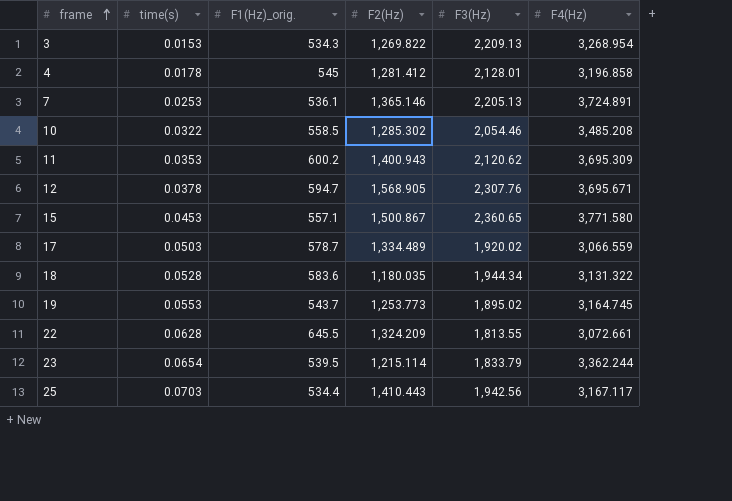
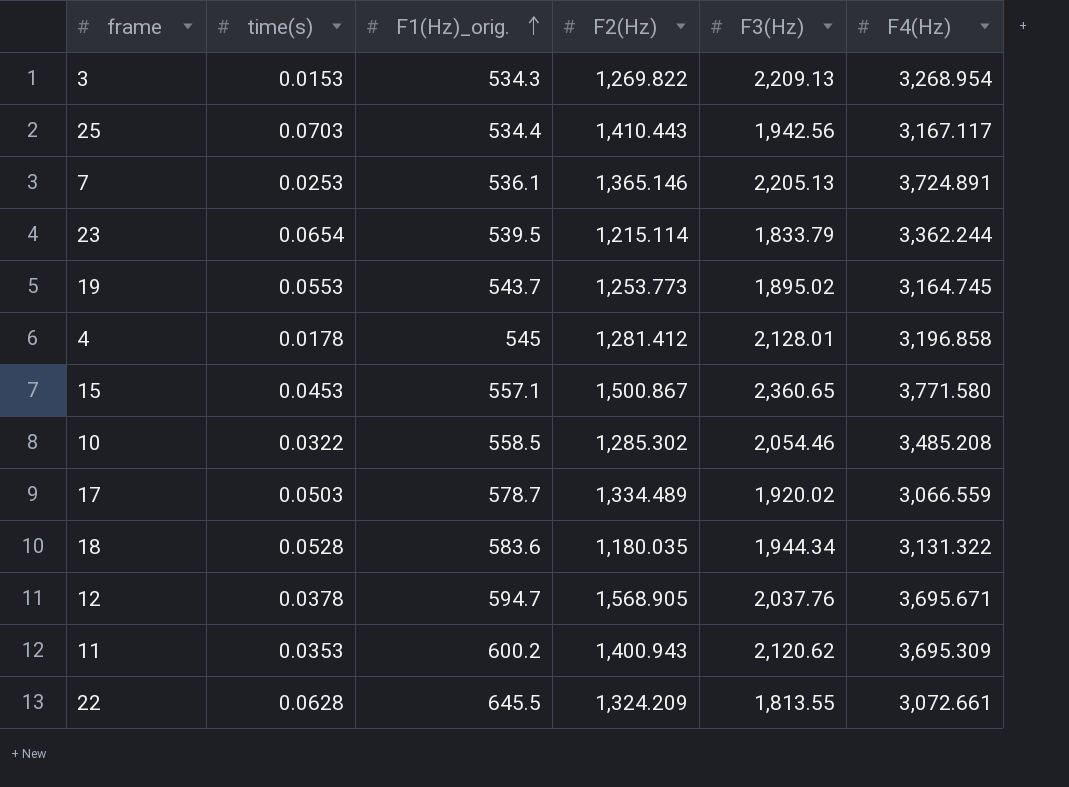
row order: frame ascending -> F1(Hz)_orig. ascending
12 | F3(Hz): 2,307.76 -> 2,037.76

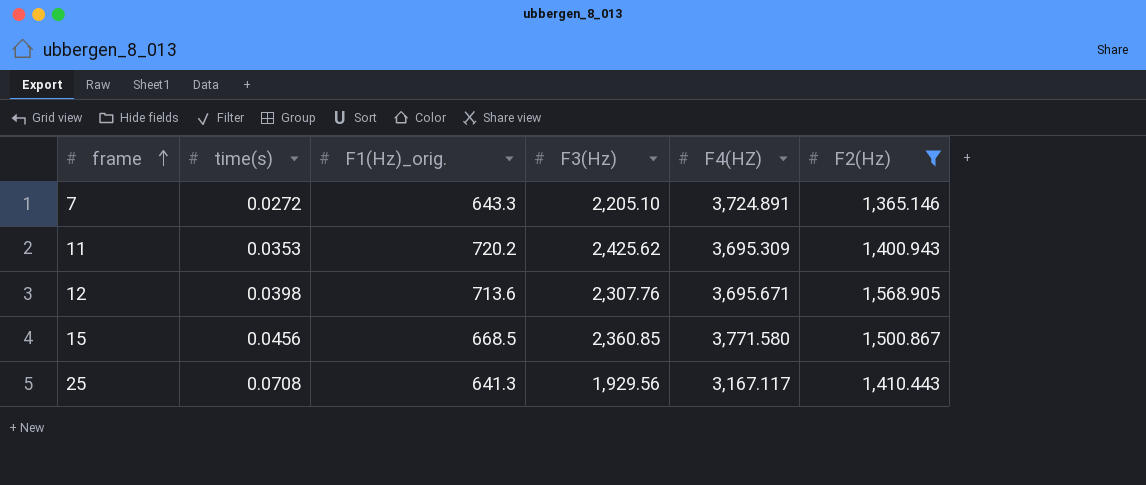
filter: none -> F2(Hz) >= 1,365.146
row order: F1(Hz)_orig. ascending -> frame ascending
column name: F4(Hz) -> F4(HZ)
column F2(Hz) | position: 4 -> 6
7 | time(s): 0.0253 -> 0.0272
7 | F1(Hz)_orig.: 536.1 -> 643.3
7 | F3(Hz): 2,205.13 -> 2,205.10
11 | F1(Hz)_orig.: 600.2 -> 720.2
11 | F3(Hz): 2,120.62 -> 2,425.62
12 | time(s): 0.0378 -> 0.0398
12 | F1(Hz)_orig.: 594.7 -> 713.6
12 | F3(Hz): 2,037.76 -> 2,307.76
15 | time(s): 0.0453 -> 0.0456
15 | F1(Hz)_orig.: 557.1 -> 668.5
15 | F3(Hz): 2,360.65 -> 2,360.85
25 | time(s): 0.0703 -> 0.0708
25 | F1(Hz)_orig.: 534.4 -> 641.3
25 | F3(Hz): 1,942.56 -> 1,929.56

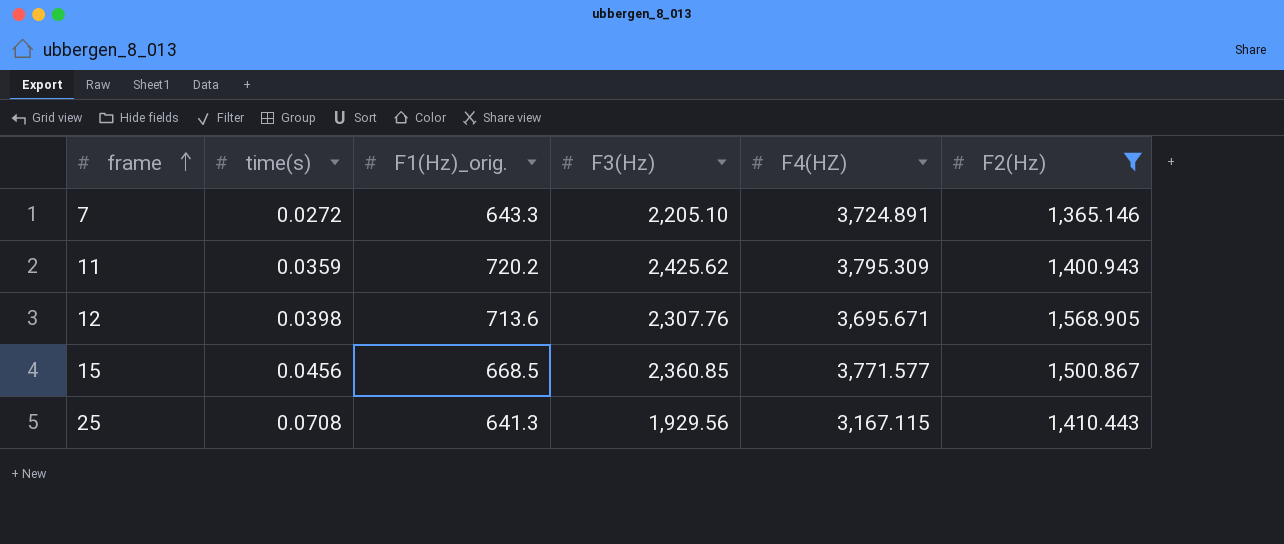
11 | time(s): 0.0353 -> 0.0359
11 | F4(HZ): 3,695.309 -> 3,795.309
15 | F4(HZ): 3,771.580 -> 3,771.577
25 | F4(HZ): 3,167.117 -> 3,167.115

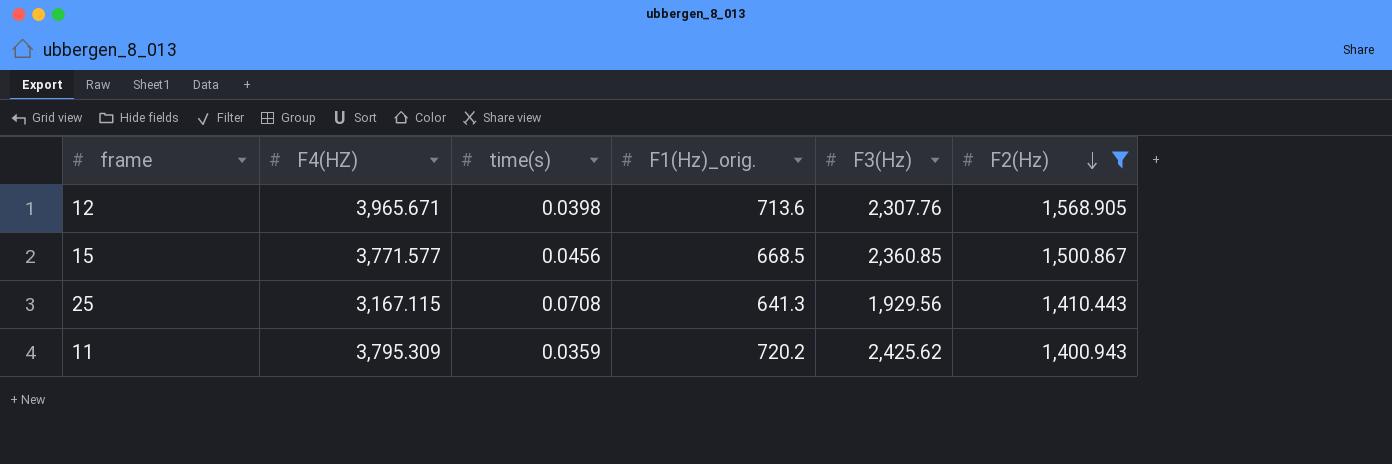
row order: frame ascending -> F2(Hz) descending
column F4(HZ) | position: 5 -> 2
row 7: 0.0272 | 643.3 | 2,205.10 | 3,724.891 | 1,365.146 -> none
12 | F4(HZ): 3,695.671 -> 3,965.671

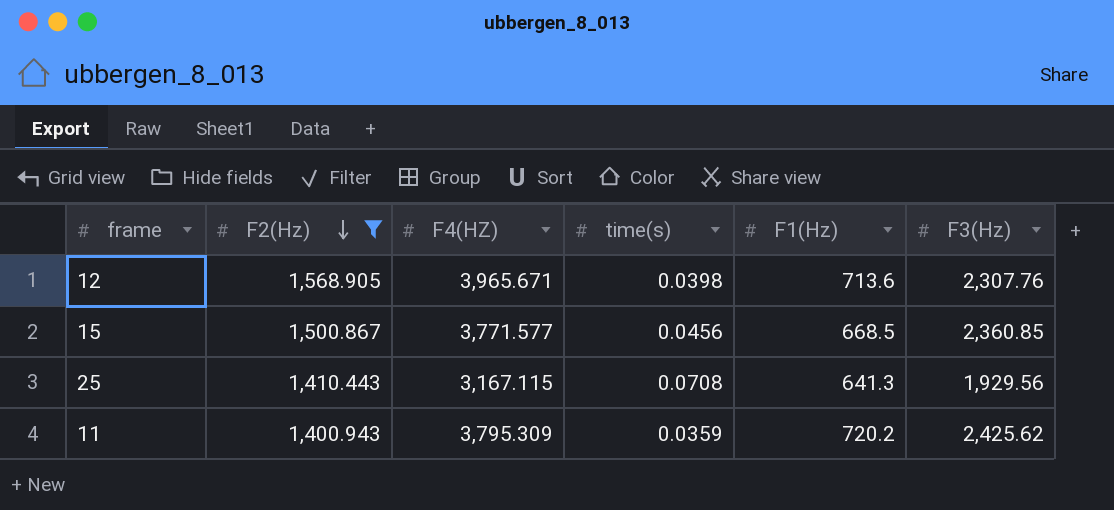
column F2(Hz) | position: 6 -> 2
column name: F1(Hz)_orig. -> F1(Hz)

